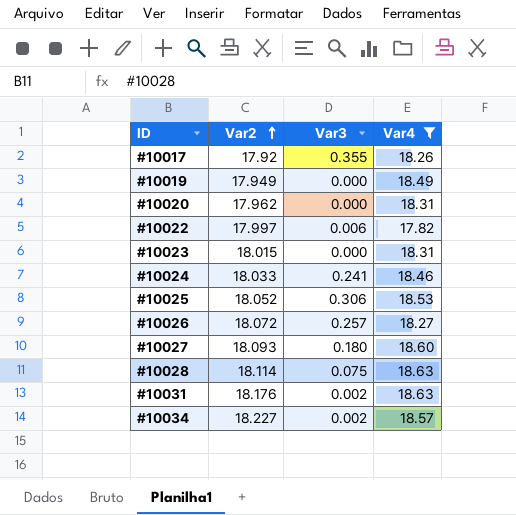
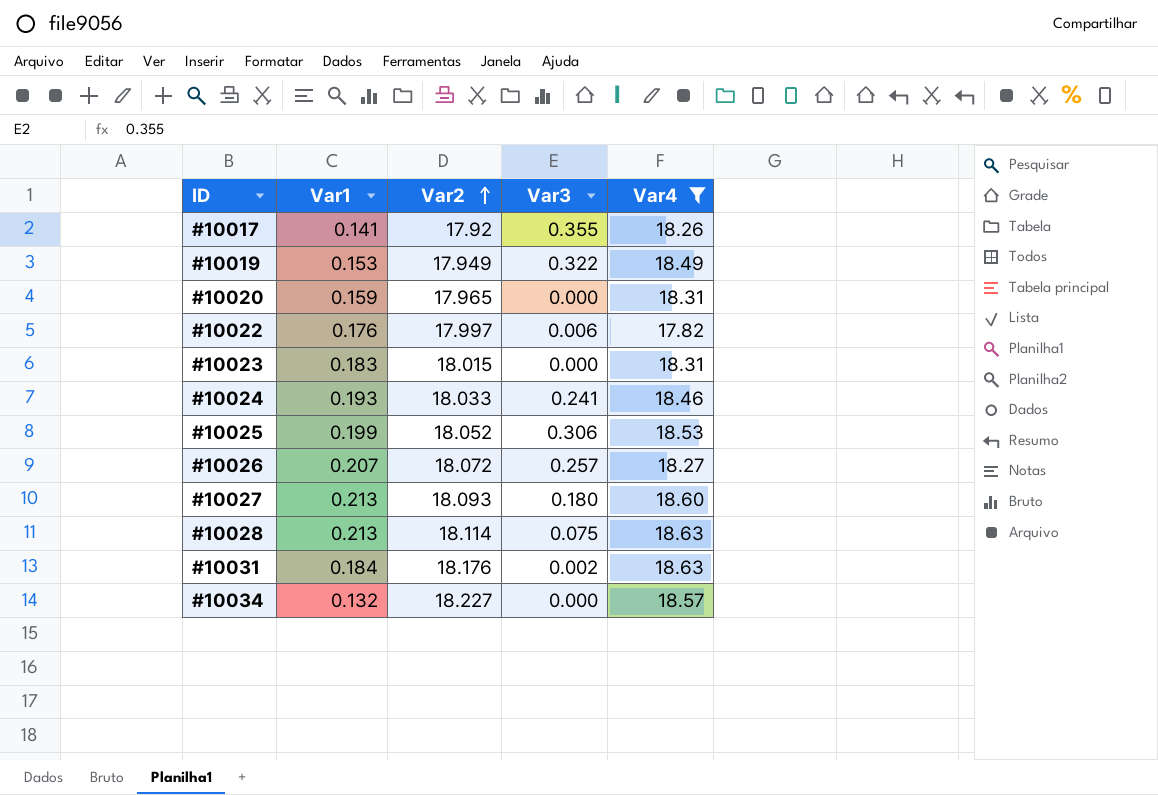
column Var1 | position: none -> 2
#10019 | Var3: 0.000 -> 0.322
#10020 | Var2: 17.962 -> 17.965
#10034 | Var3: 0.002 -> 0.000

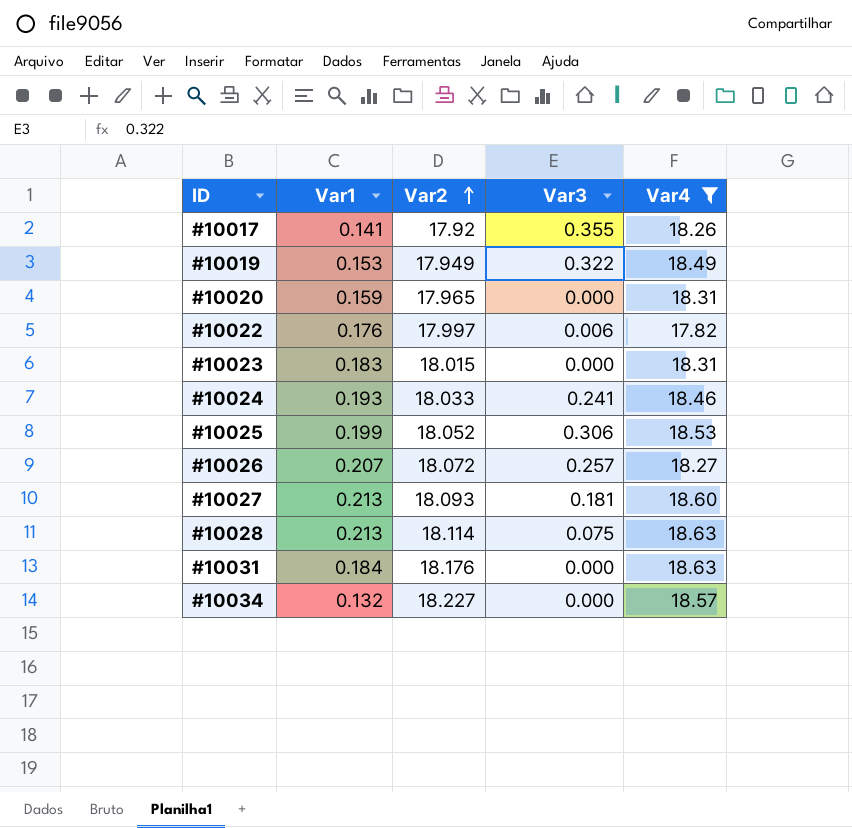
#10027 | Var3: 0.180 -> 0.181
#10031 | Var3: 0.002 -> 0.000

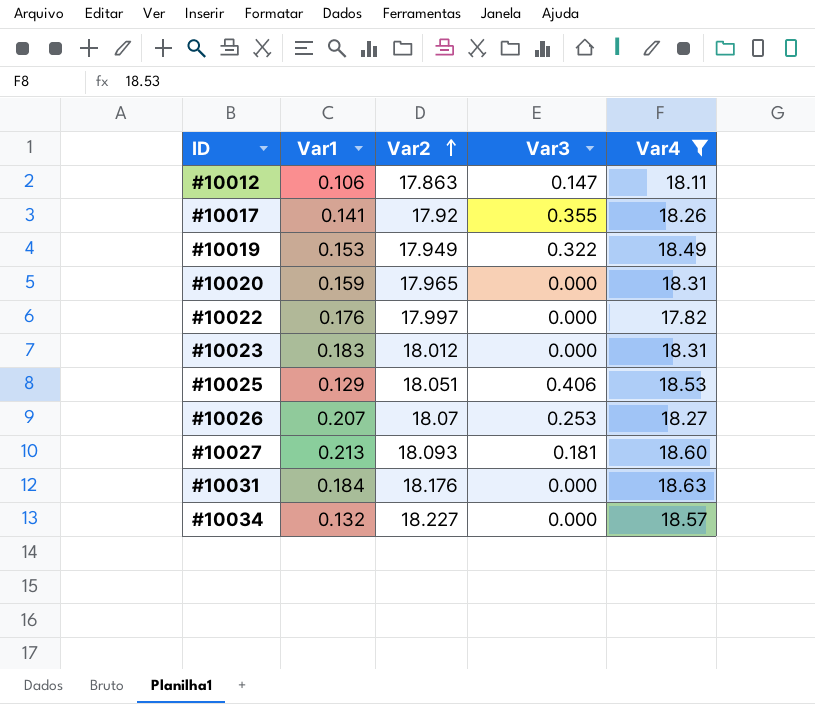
row #10024: 0.193 | 18.033 | 0.241 | 18.46 -> none
row #10028: 0.213 | 18.114 | 0.075 | 18.63 -> none
row #10012: none -> 0.106 | 17.863 | 0.147 | 18.11
#10022 | Var3: 0.006 -> 0.000
#10023 | Var2: 18.015 -> 18.012
#10025 | Var1: 0.199 -> 0.129
#10025 | Var2: 18.052 -> 18.051
#10025 | Var3: 0.306 -> 0.406
#10026 | Var2: 18.072 -> 18.07
#10026 | Var3: 0.257 -> 0.253

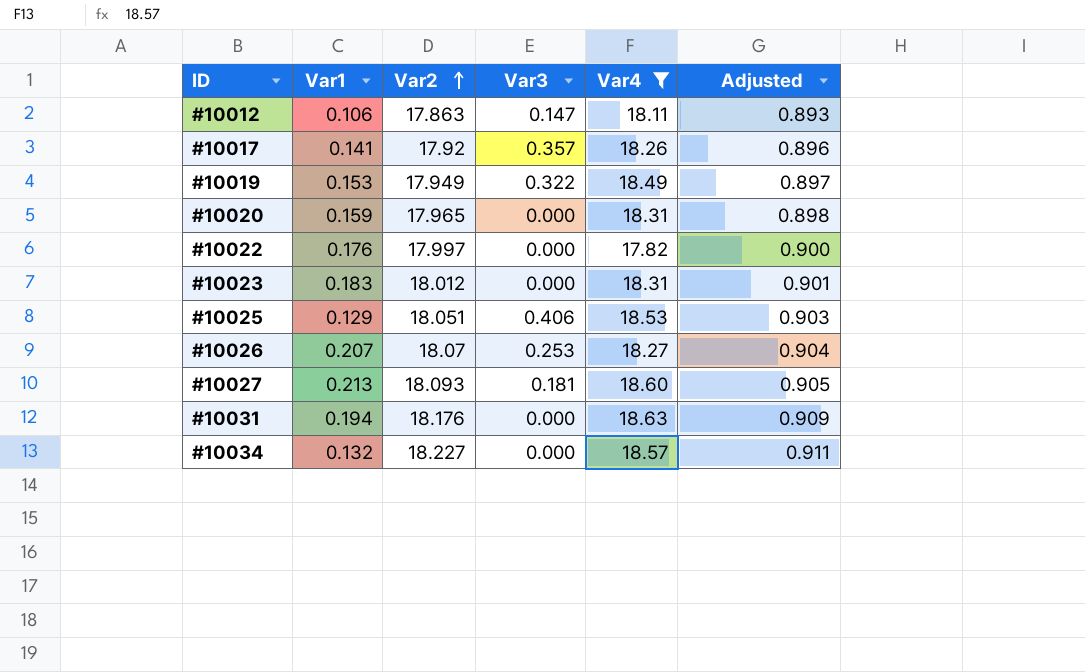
column Adjusted | formula: none -> [Var2] * 0.05
#10017 | Var3: 0.355 -> 0.357
#10031 | Var1: 0.184 -> 0.194

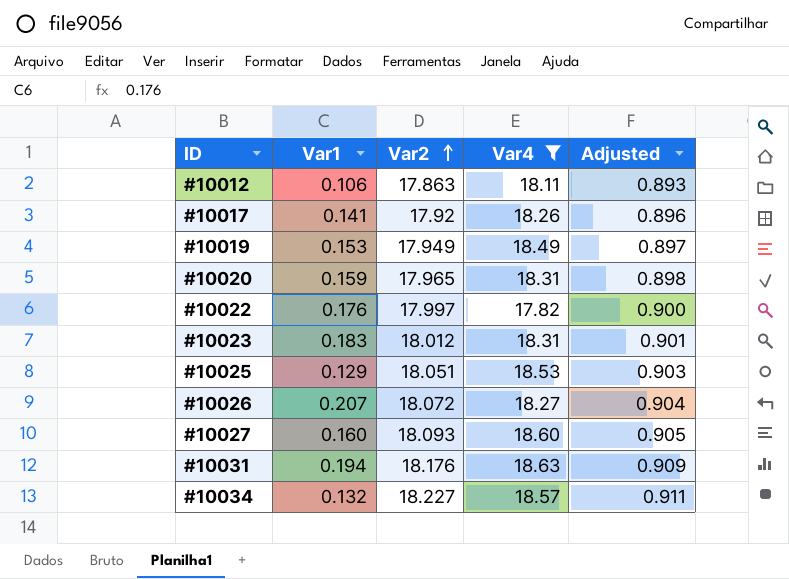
column Var3 | position: 4 -> none
#10026 | Var2: 18.07 -> 18.072
#10027 | Var1: 0.213 -> 0.160

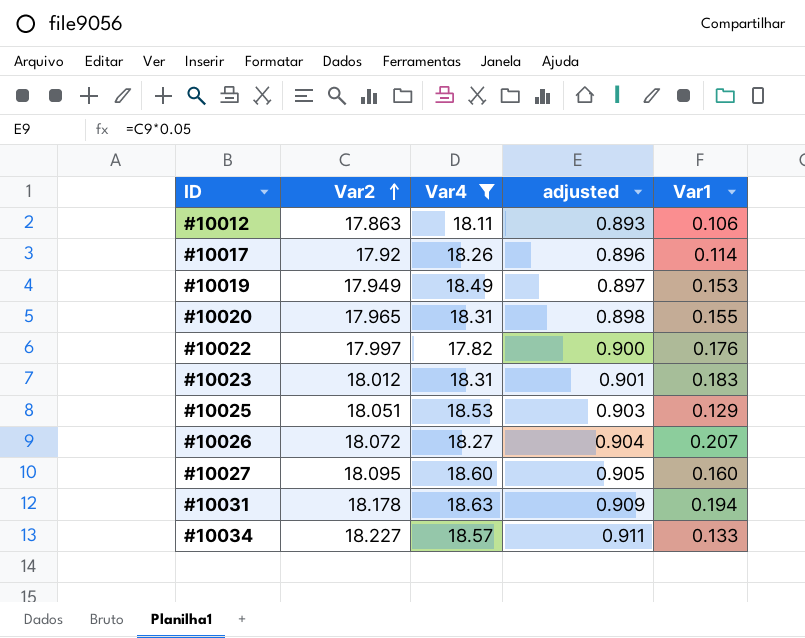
column name: Adjusted -> adjusted
column Var1 | position: 2 -> 5
#10017 | Var1: 0.141 -> 0.114
#10020 | Var1: 0.159 -> 0.155
#10027 | Var2: 18.093 -> 18.095
#10031 | Var2: 18.176 -> 18.178
#10034 | Var1: 0.132 -> 0.133

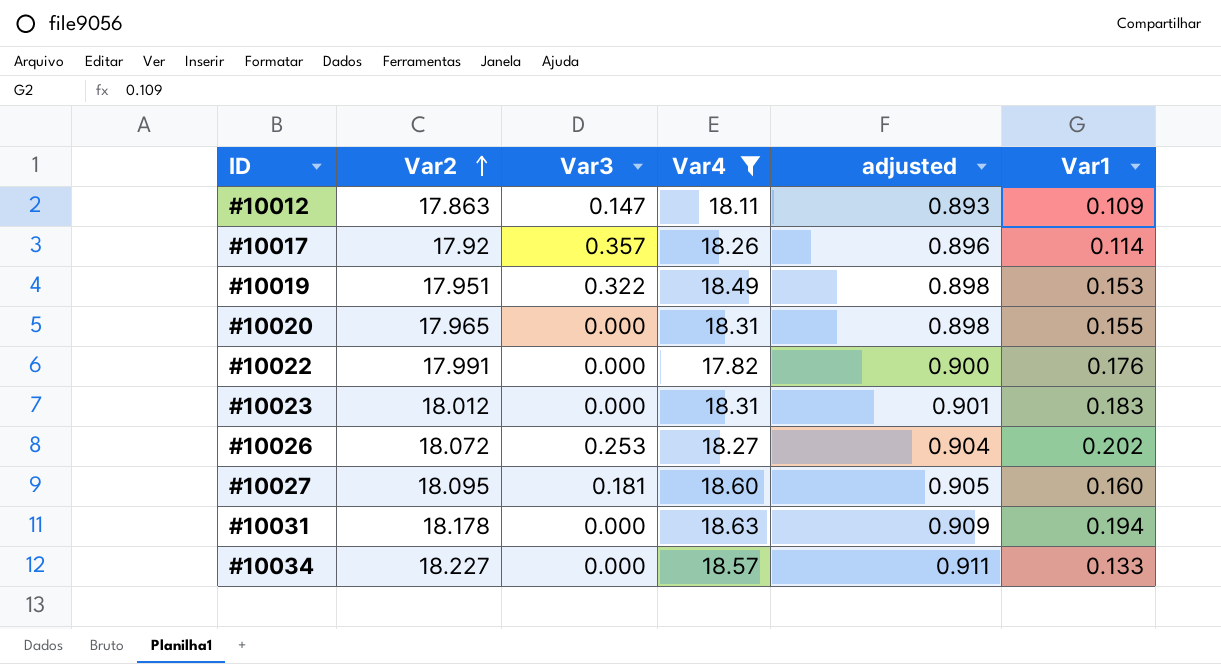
column Var3 | position: none -> 3
row #10025: 18.051 | 18.53 | 0.903 | 0.129 -> none
#10012 | Var1: 0.106 -> 0.109
#10019 | Var2: 17.949 -> 17.951
#10019 | adjusted: 0.897 -> 0.898
#10022 | Var2: 17.997 -> 17.991
#10026 | Var1: 0.207 -> 0.202

